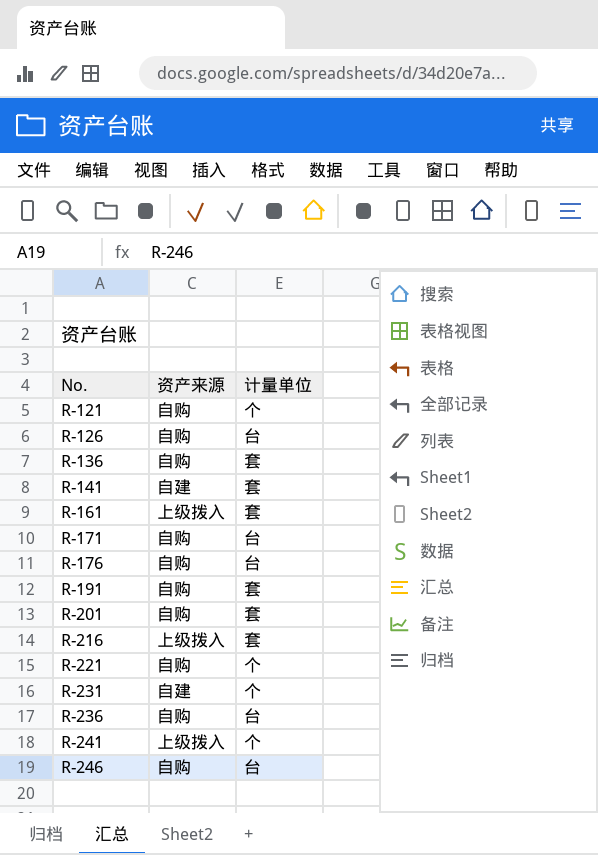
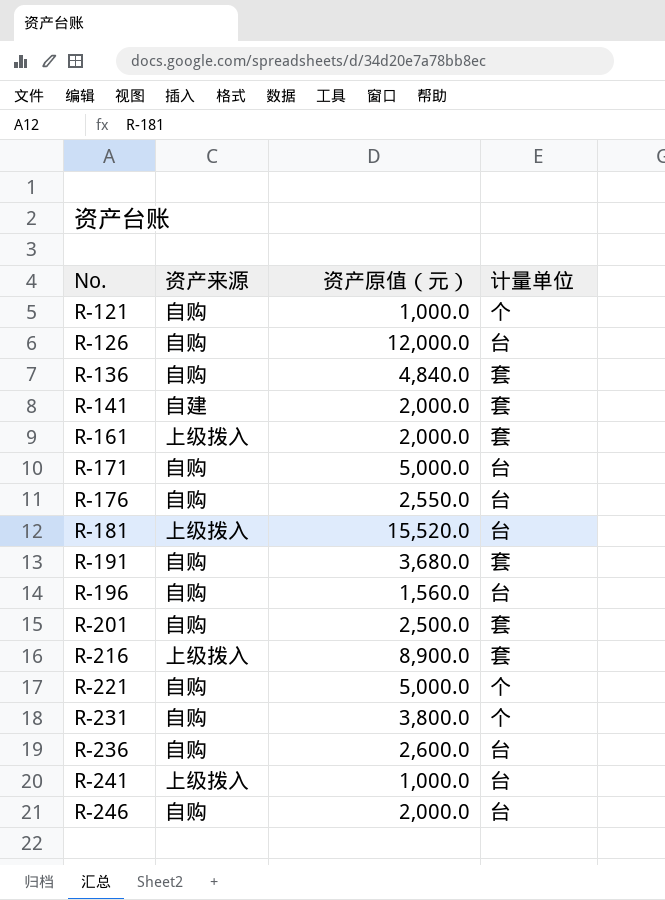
column 资产原值（元） | position: none -> 3
row R-181: none -> 上级拨入 | 15,520.0 | 台
row R-196: none -> 自购 | 1,560.0 | 台
R-231 | 资产来源: 自建 -> 自购
R-241 | 计量单位: 个 -> 台

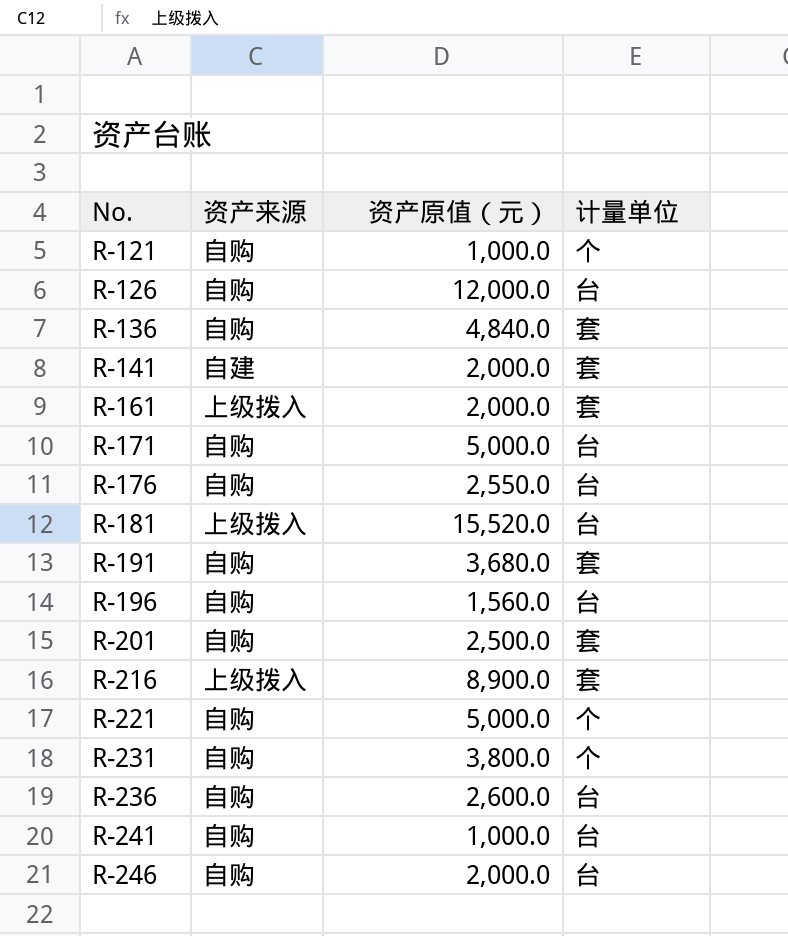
R-241 | 资产来源: 上级拨入 -> 自购

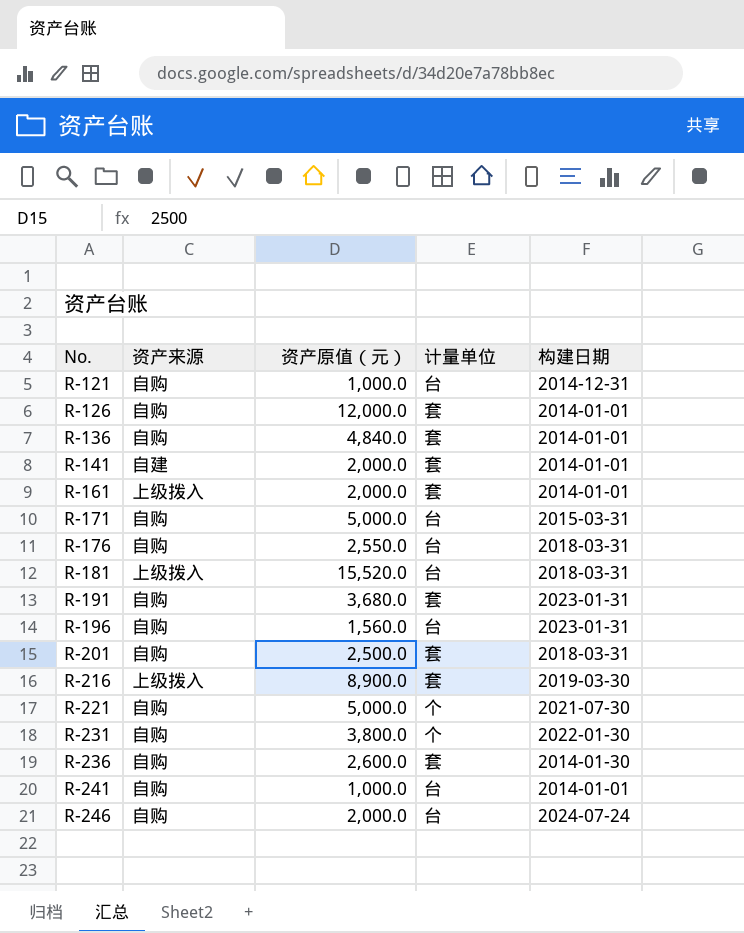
column 构建日期 | position: none -> 5
R-121 | 计量单位: 个 -> 台
R-126 | 计量单位: 台 -> 套
R-236 | 计量单位: 台 -> 套

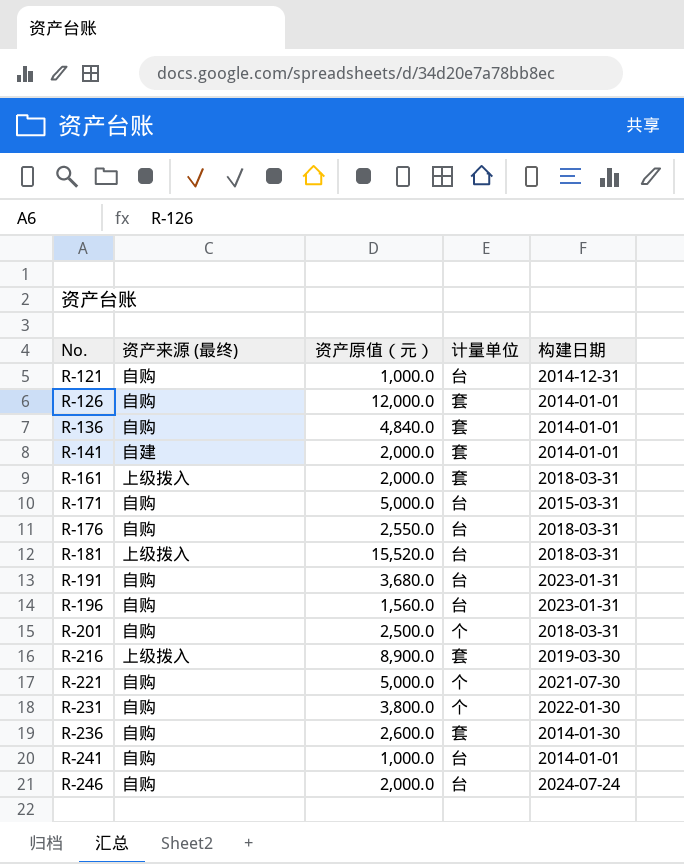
column name: 资产来源 -> 资产来源 (最终)
R-161 | 构建日期: 2014-01-01 -> 2018-03-31
R-191 | 计量单位: 套 -> 台
R-201 | 计量单位: 套 -> 个

